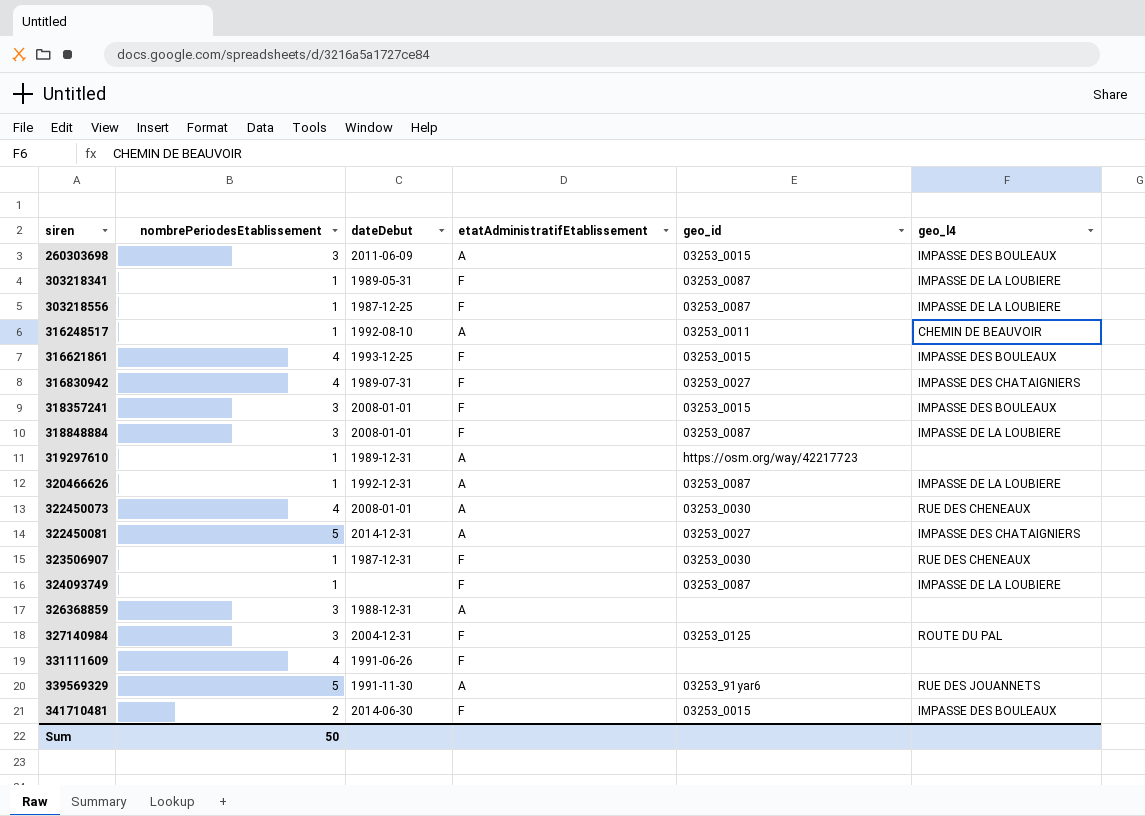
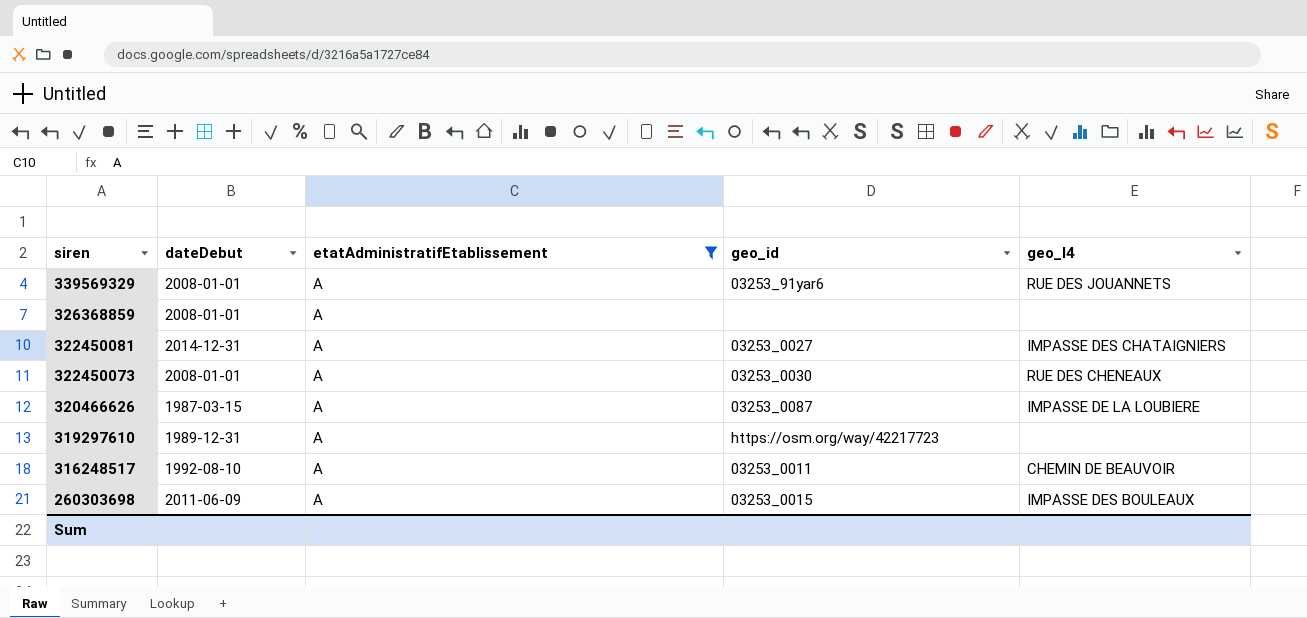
filter: none -> etatAdministratifEtablissement = A
row order: siren ascending -> siren descending
column nombrePeriodesEtablissement | position: 2 -> none
339569329 | dateDebut: 1991-11-30 -> 2008-01-01
326368859 | dateDebut: 1988-12-31 -> 2008-01-01
320466626 | dateDebut: 1992-12-31 -> 1987-03-15

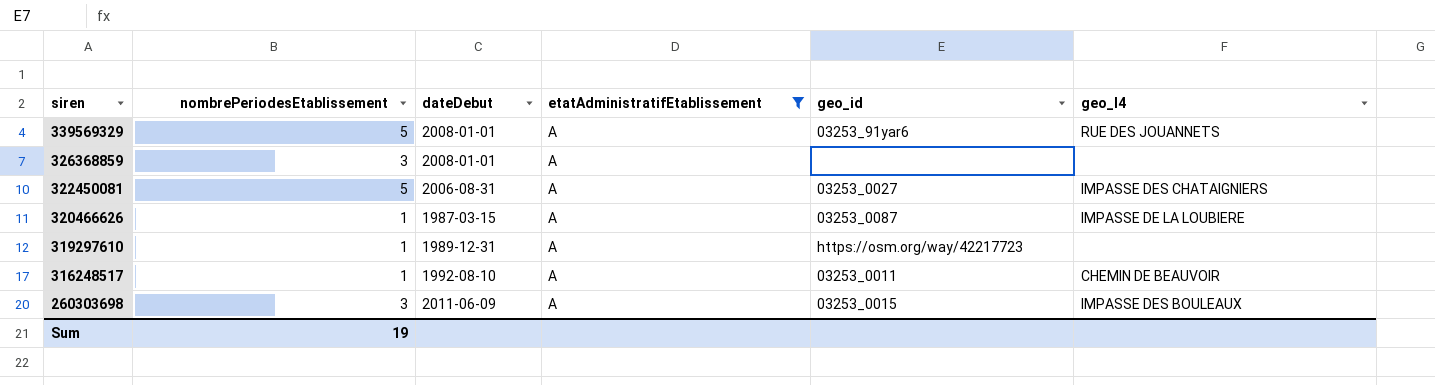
column nombrePeriodesEtablissement | position: none -> 2
row 322450073: 2008-01-01 | A | 03253_0030 | RUE DES CHENEAUX -> none
322450081 | dateDebut: 2014-12-31 -> 2006-08-31

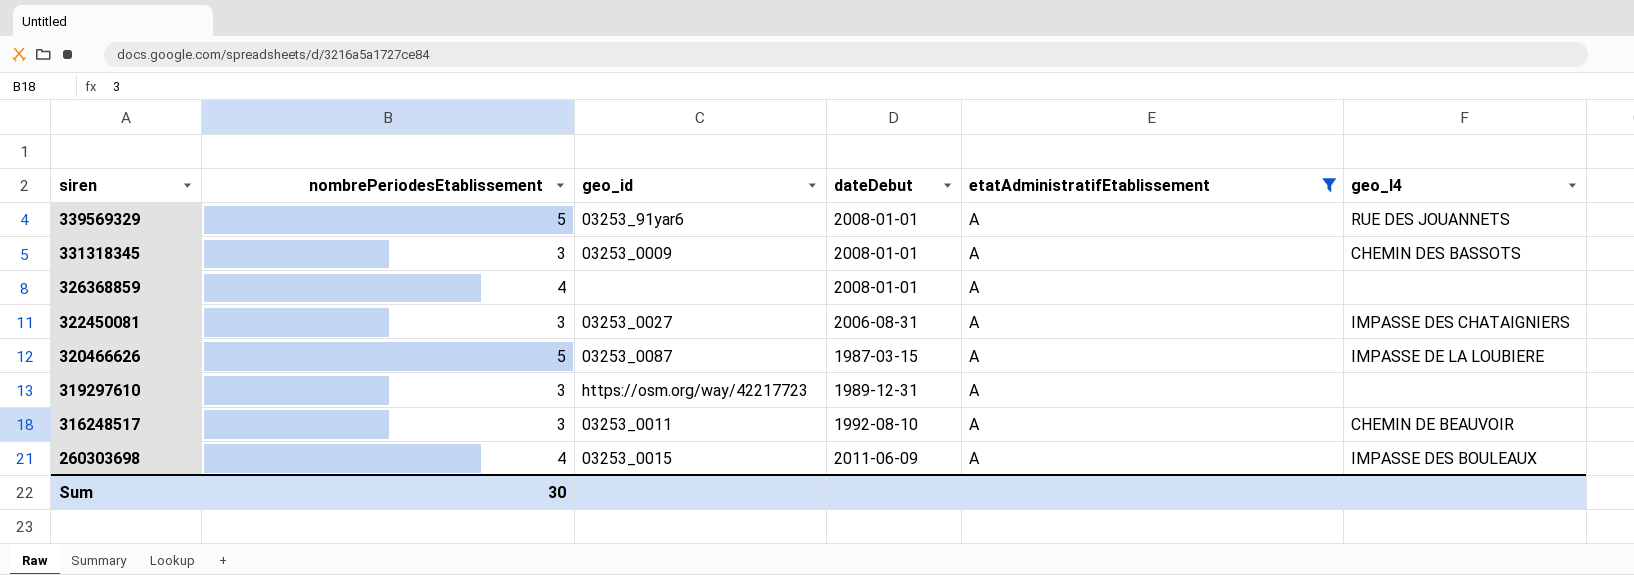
column geo_id | position: 5 -> 3
row 331318345: none -> 3 | 03253_0009 | 2008-01-01 | A | CHEMIN DES BASSOTS
326368859 | nombrePeriodesEtablissement: 3 -> 4
322450081 | nombrePeriodesEtablissement: 5 -> 3
320466626 | nombrePeriodesEtablissement: 1 -> 5
319297610 | nombrePeriodesEtablissement: 1 -> 3
316248517 | nombrePeriodesEtablissement: 1 -> 3
260303698 | nombrePeriodesEtablissement: 3 -> 4
Sum | nombrePeriodesEtablissement: 19 -> 30

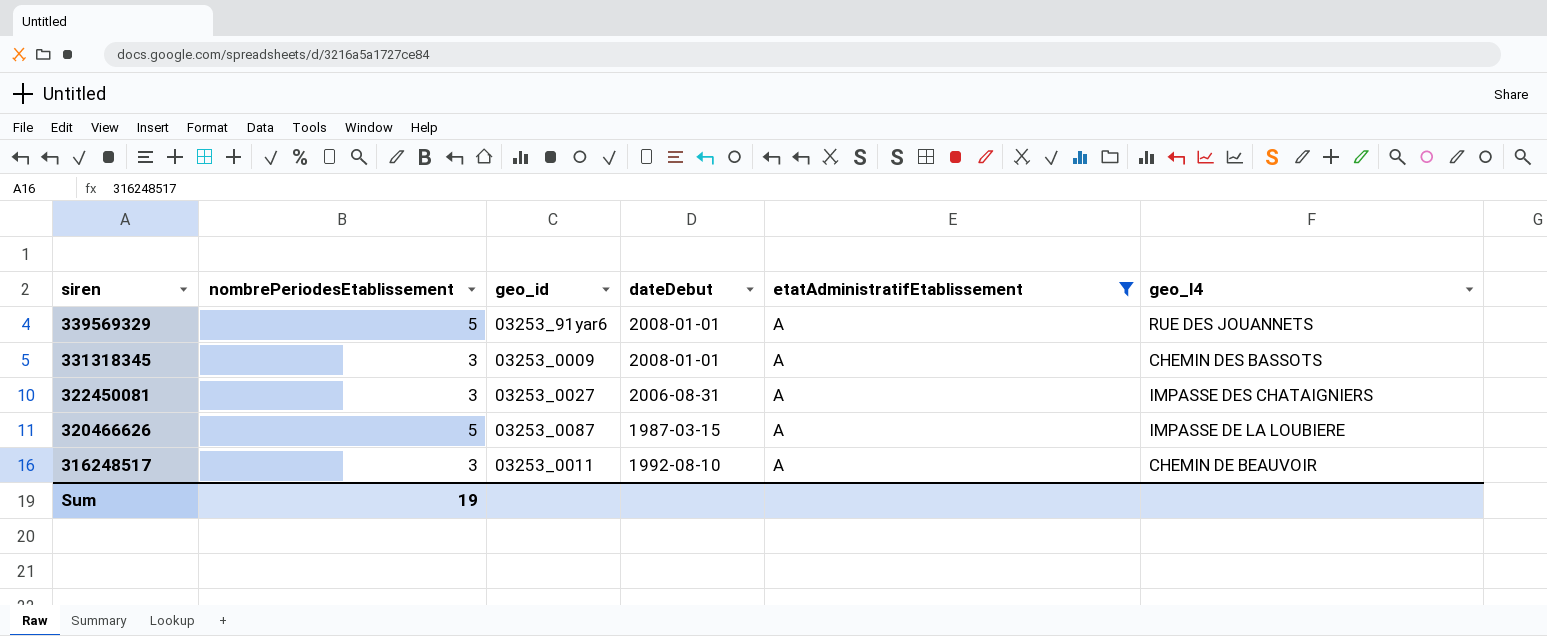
row 326368859: 4 | none | 2008-01-01 | A | none -> none
row 319297610: 3 | https://osm.org/way/42217723 | 1989-12-31 | A | none -> none
row 260303698: 4 | 03253_0015 | 2011-06-09 | A | IMPASSE DES BOULEAUX -> none
Sum | nombrePeriodesEtablissement: 30 -> 19

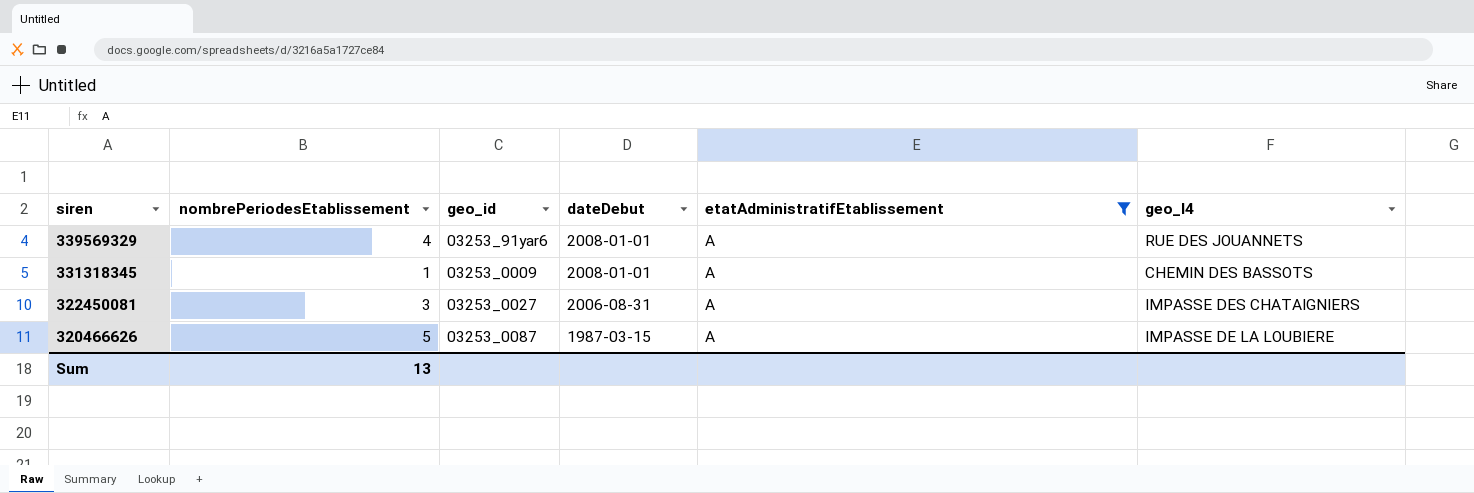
row 316248517: 3 | 03253_0011 | 1992-08-10 | A | CHEMIN DE BEAUVOIR -> none
339569329 | nombrePeriodesEtablissement: 5 -> 4
331318345 | nombrePeriodesEtablissement: 3 -> 1
Sum | nombrePeriodesEtablissement: 19 -> 13

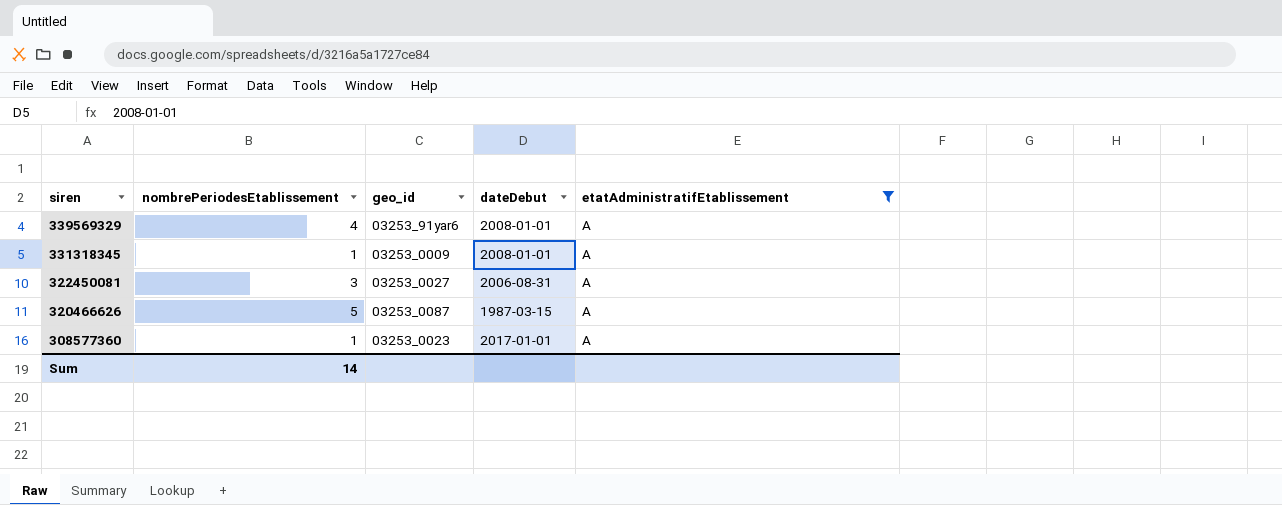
column geo_l4 | position: 6 -> none
row 308577360: none -> 1 | 03253_0023 | 2017-01-01 | A
Sum | nombrePeriodesEtablissement: 13 -> 14

